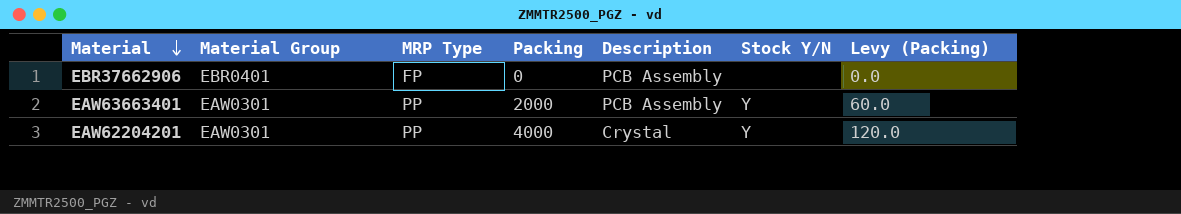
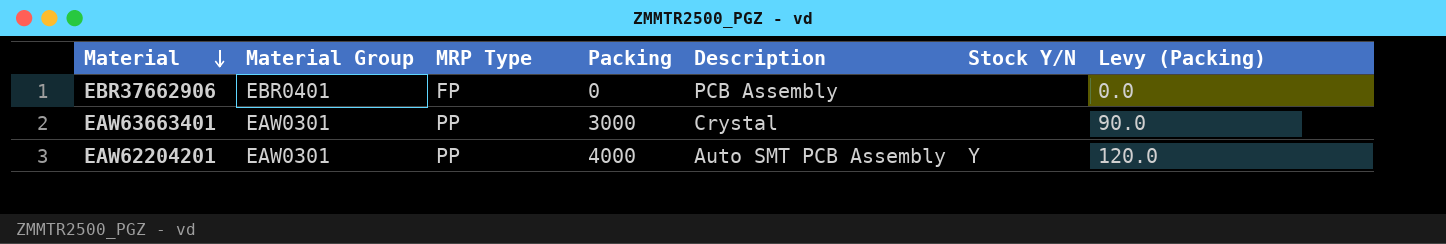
EAW63663401 | Packing: 2000 -> 3000
EAW63663401 | Description: PCB Assembly -> Crystal
EAW63663401 | Stock Y/N: Y -> none
EAW63663401 | Levy (Packing): 60.0 -> 90.0
EAW62204201 | Description: Crystal -> Auto SMT PCB Assembly

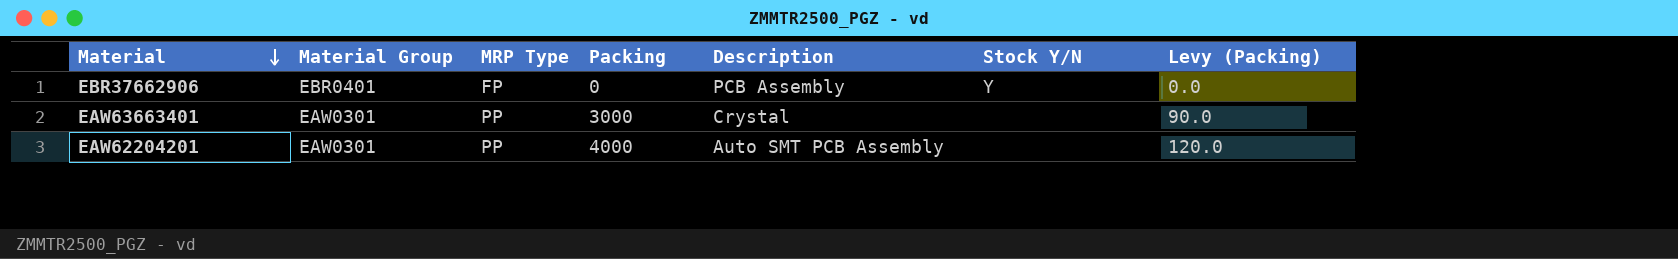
EBR37662906 | Stock Y/N: none -> Y
EAW62204201 | Stock Y/N: Y -> none

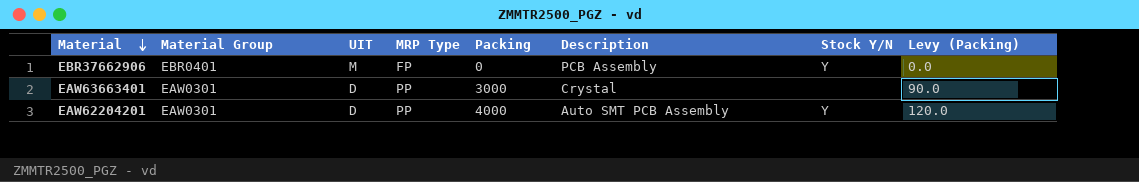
column UIT | position: none -> 3
EAW62204201 | Stock Y/N: none -> Y

